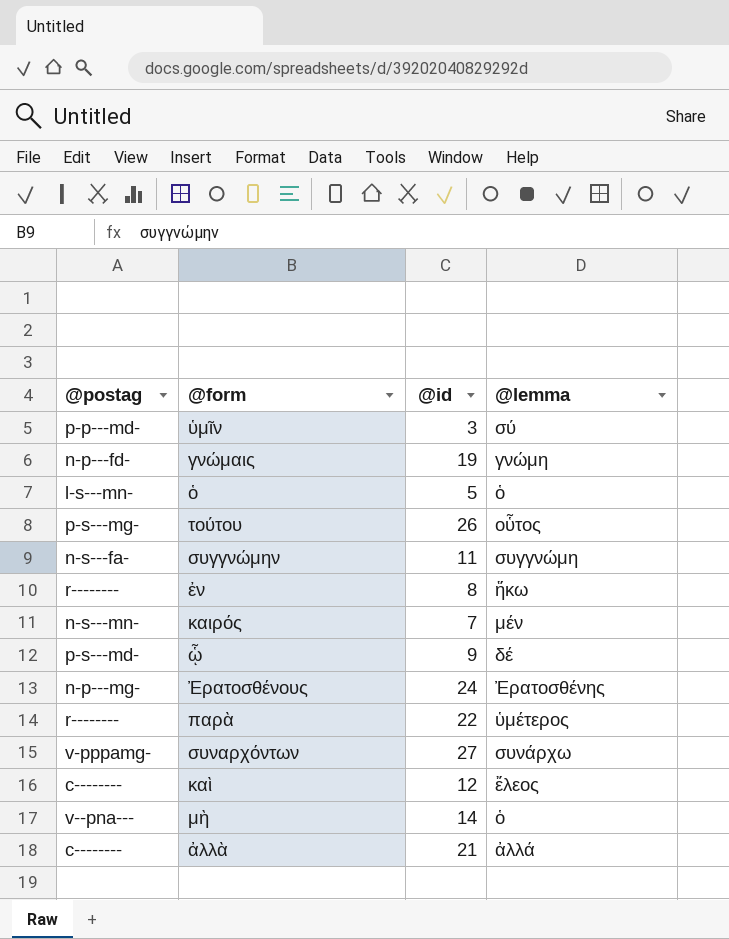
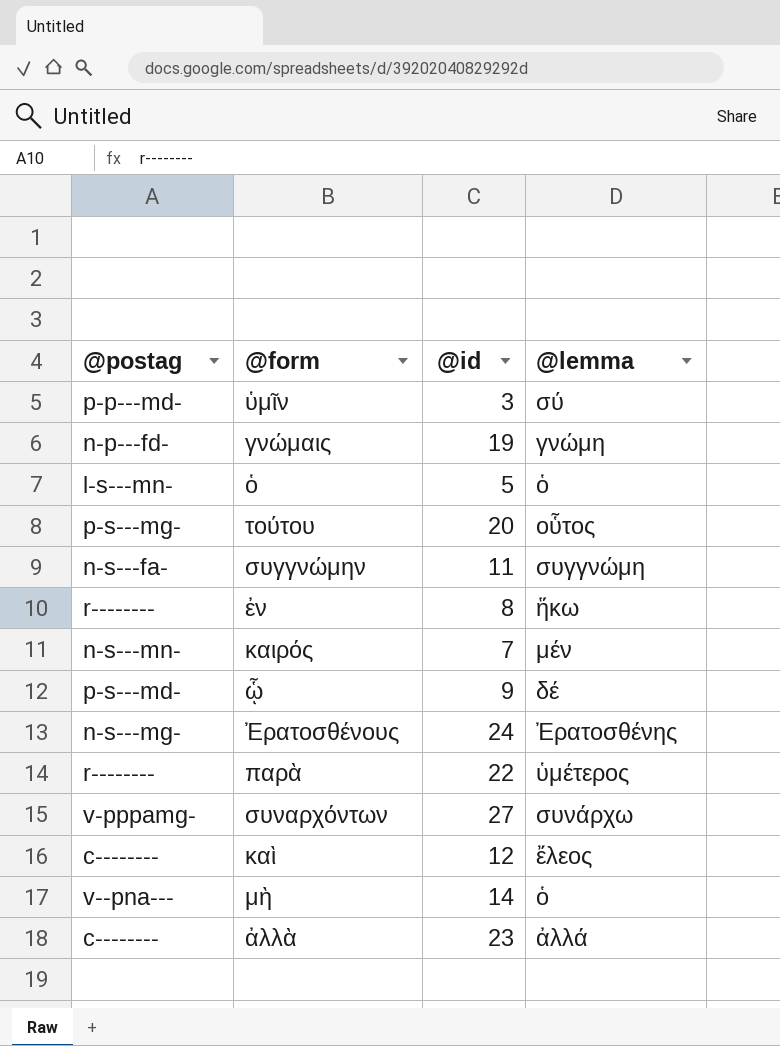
τούτου | @id: 26 -> 20
Ἐρατοσθένους | @postag: n-p---mg- -> n-s---mg-
ἀλλὰ | @id: 21 -> 23

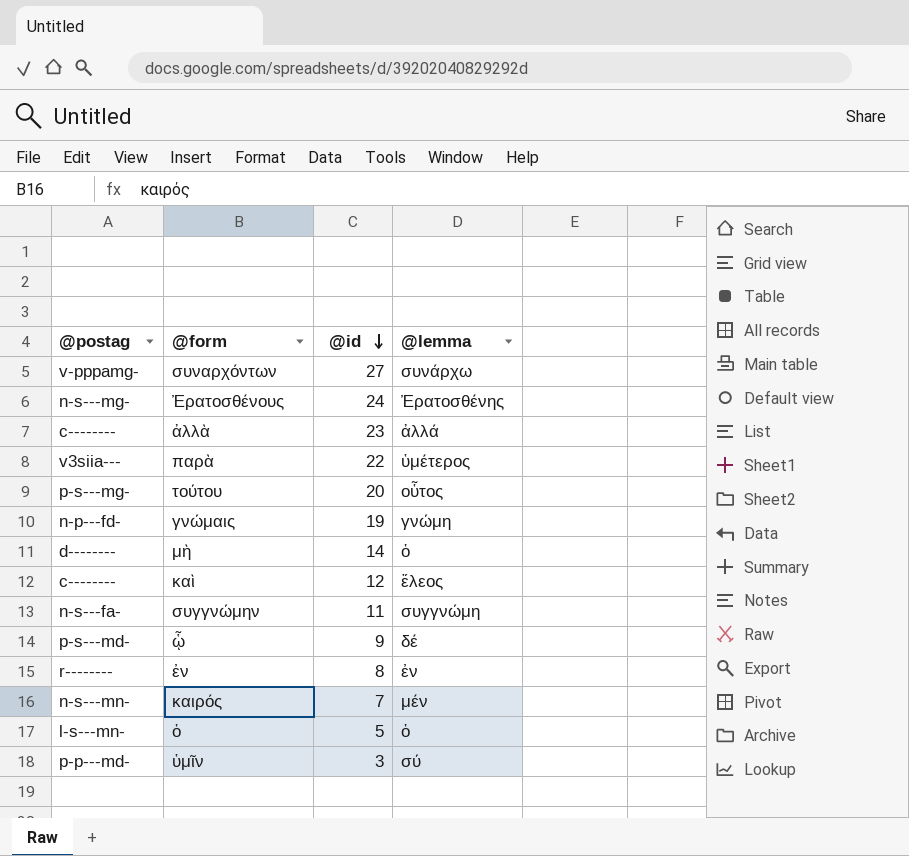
row order: none -> @id descending
παρὰ | @postag: r-------- -> v3siia---
μὴ | @postag: v--pna--- -> d--------
ἐν | @lemma: ἥκω -> ἐν

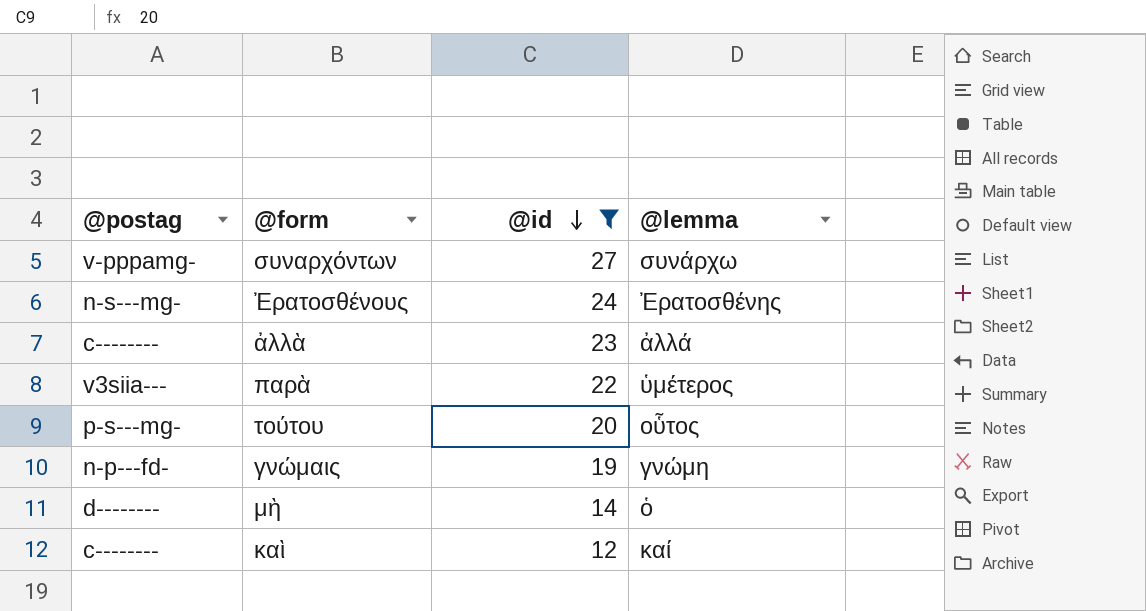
filter: none -> @id >= 12
καὶ | @lemma: ἔλεος -> καί

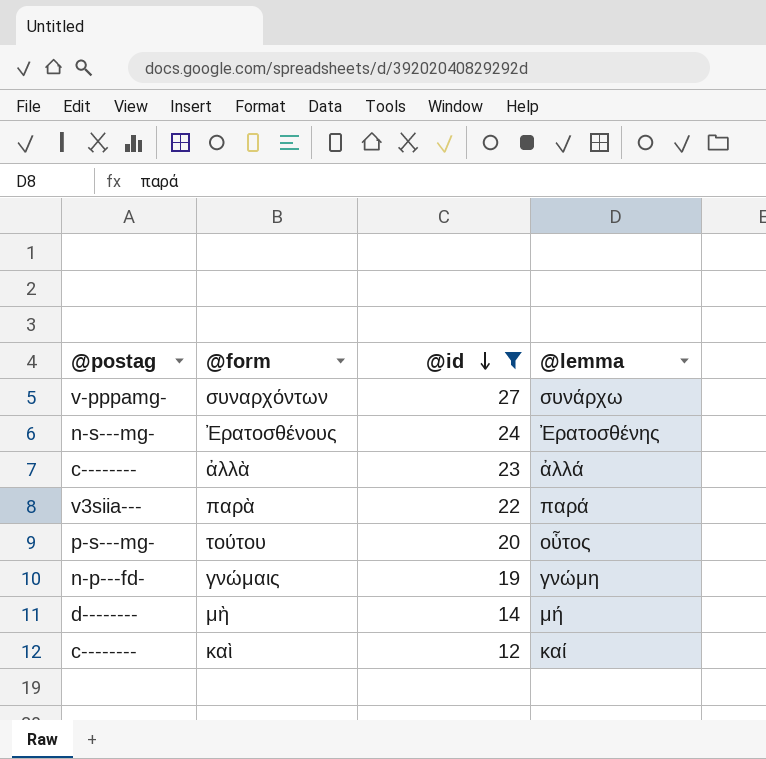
παρὰ | @lemma: ὑμέτερος -> παρά
μὴ | @lemma: ὁ -> μή

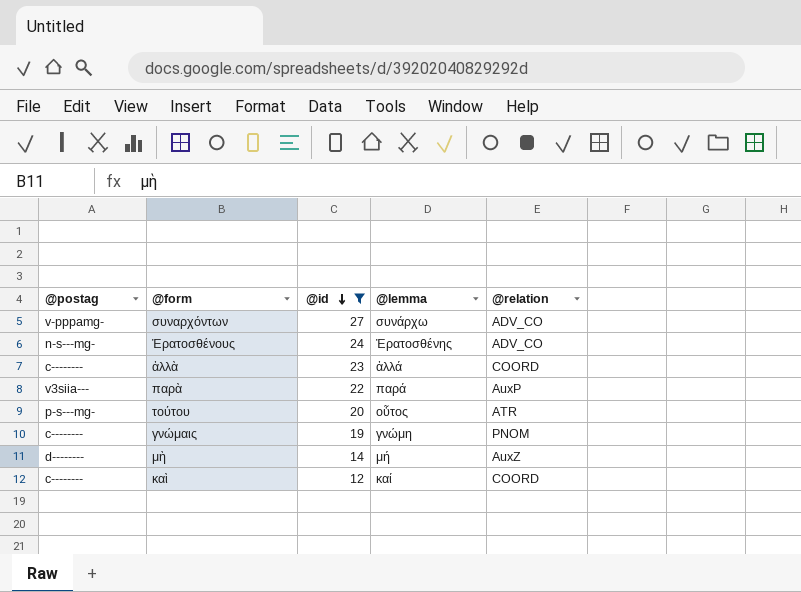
column @relation | position: none -> 5
γνώμαις | @postag: n-p---fd- -> c--------

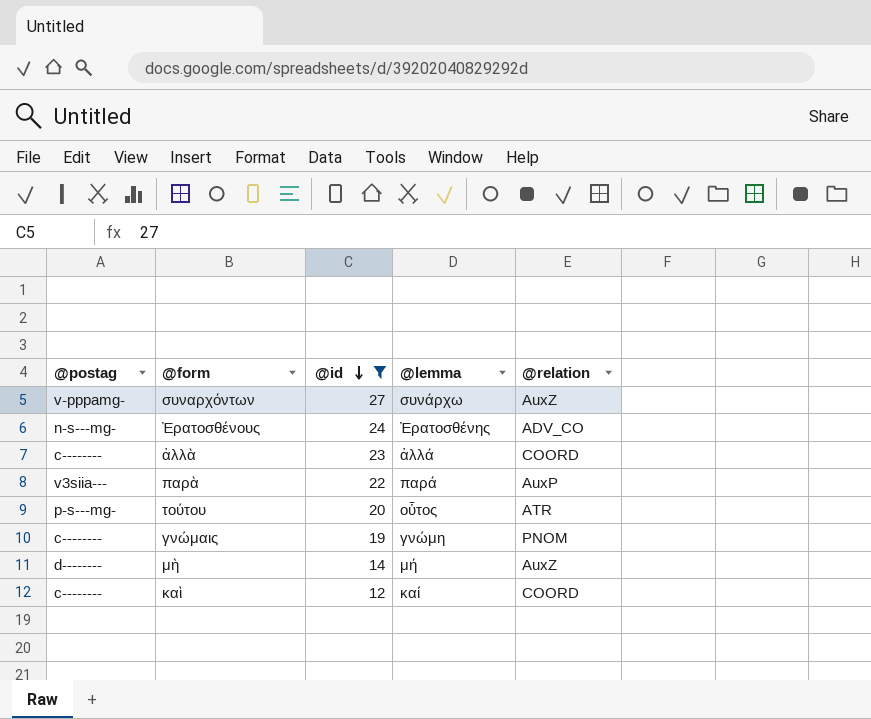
συναρχόντων | @relation: ADV_CO -> AuxZ

